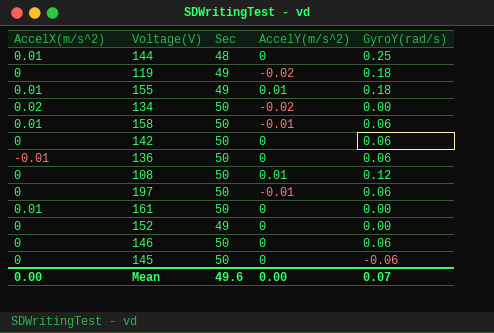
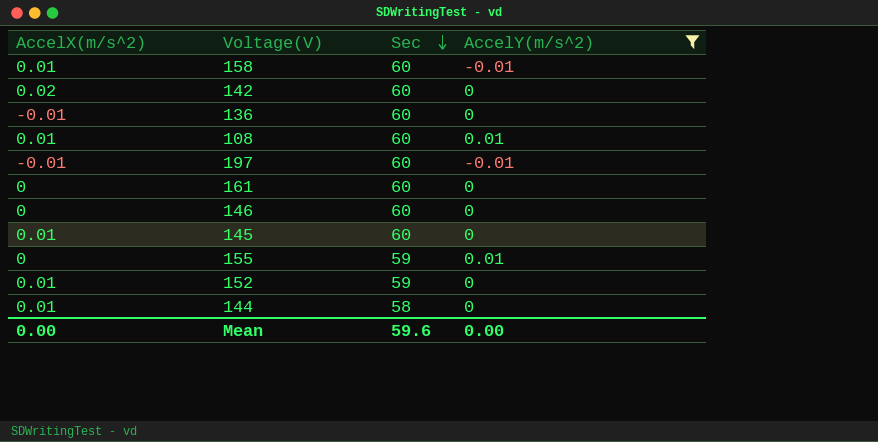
filter: none -> AccelY(m/s^2) != -0.02
row order: none -> Sec descending
column GyroY(rad/s) | position: 5 -> none
158 | Sec: 50 -> 60
142 | AccelX(m/s^2): 0 -> 0.02
142 | Sec: 50 -> 60
136 | Sec: 50 -> 60
108 | AccelX(m/s^2): 0 -> 0.01
108 | Sec: 50 -> 60
197 | AccelX(m/s^2): 0 -> -0.01
197 | Sec: 50 -> 60
161 | AccelX(m/s^2): 0.01 -> 0
161 | Sec: 50 -> 60
146 | Sec: 50 -> 60
145 | AccelX(m/s^2): 0 -> 0.01
145 | Sec: 50 -> 60
155 | AccelX(m/s^2): 0.01 -> 0
155 | Sec: 49 -> 59
152 | AccelX(m/s^2): 0 -> 0.01
152 | Sec: 49 -> 59
144 | Sec: 48 -> 58
Mean | Sec: 49.6 -> 59.6

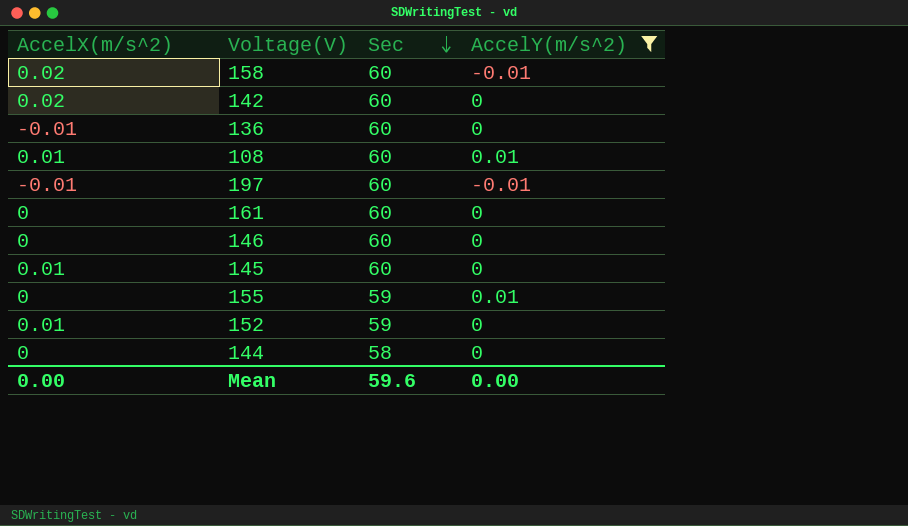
158 | AccelX(m/s^2): 0.01 -> 0.02
144 | AccelX(m/s^2): 0.01 -> 0

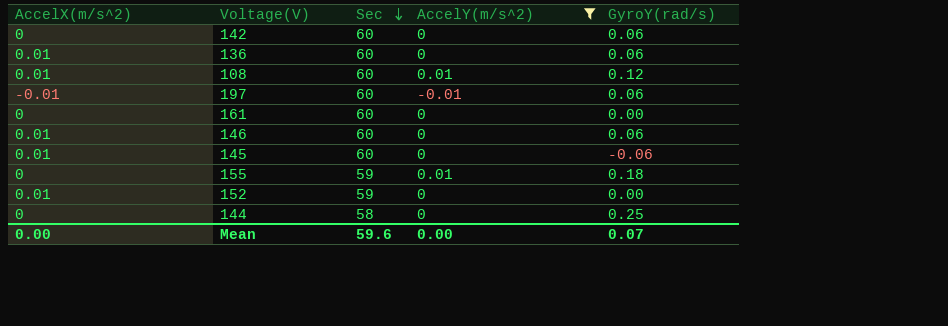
column GyroY(rad/s) | position: none -> 5
row 158: 0.02 | 60 | -0.01 -> none
142 | AccelX(m/s^2): 0.02 -> 0
136 | AccelX(m/s^2): -0.01 -> 0.01
146 | AccelX(m/s^2): 0 -> 0.01

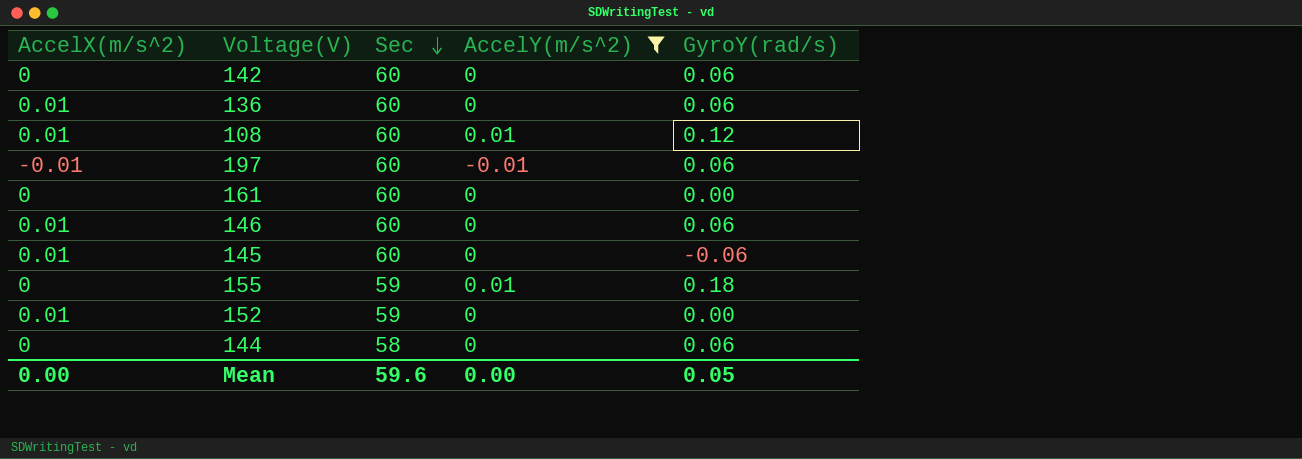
144 | GyroY(rad/s): 0.25 -> 0.06
Mean | GyroY(rad/s): 0.07 -> 0.05

